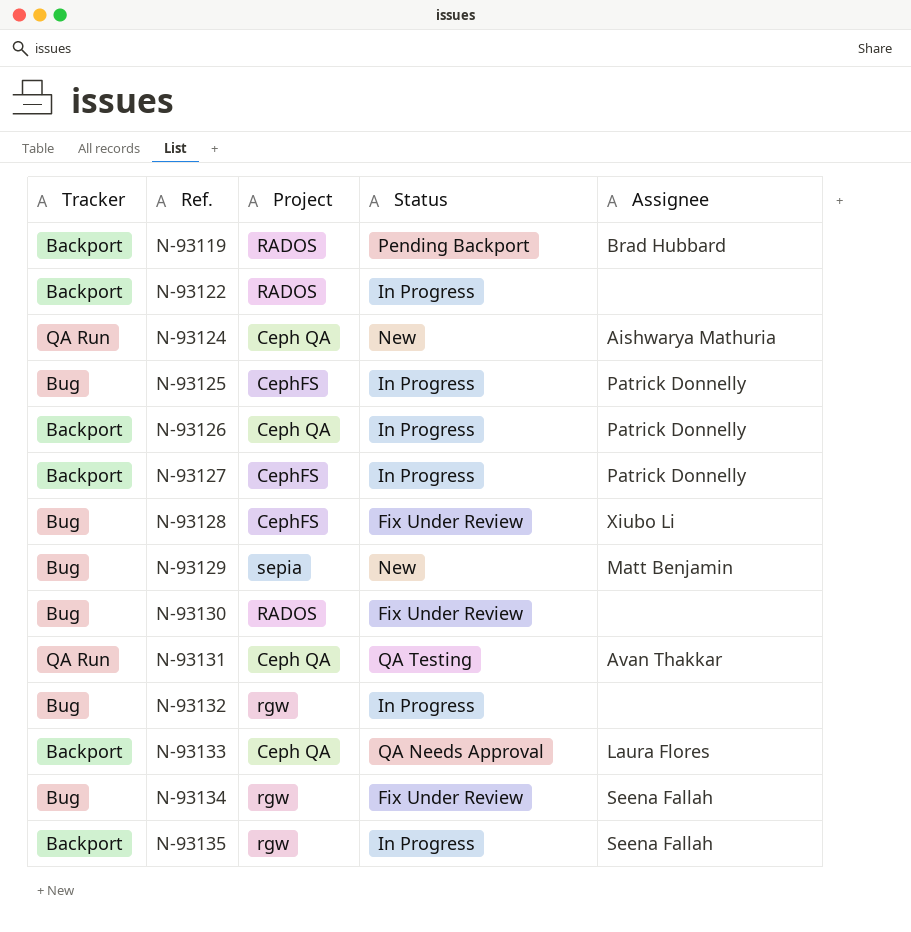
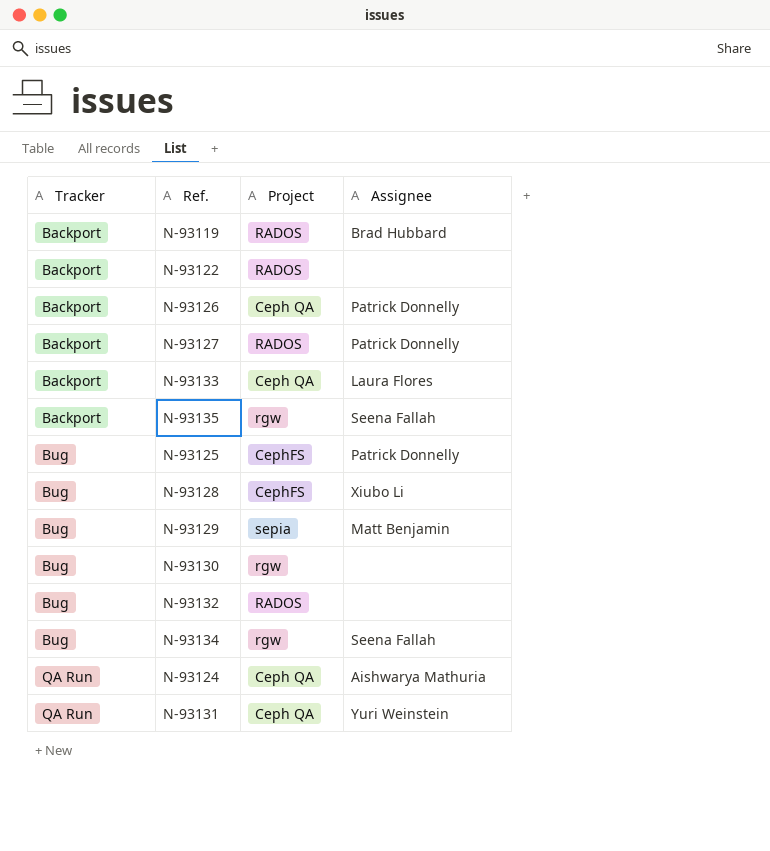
row order: Ref. ascending -> Tracker ascending
column Status | position: 4 -> none
N-93127 | Project: CephFS -> RADOS
N-93130 | Project: RADOS -> rgw
N-93132 | Project: rgw -> RADOS
N-93131 | Assignee: Avan Thakkar -> Yuri Weinstein

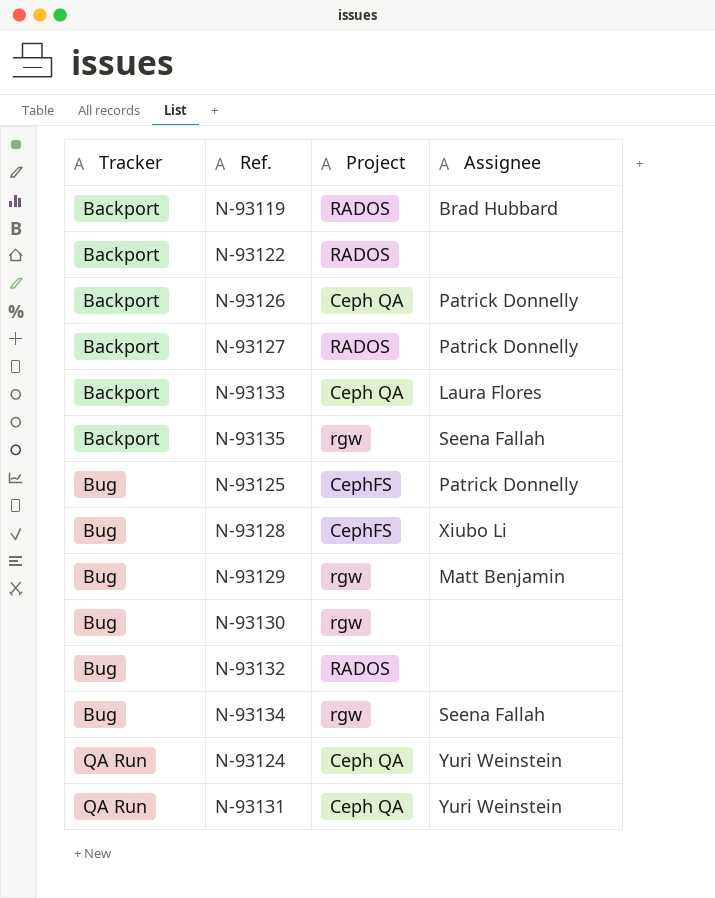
N-93129 | Project: sepia -> rgw
N-93124 | Assignee: Aishwarya Mathuria -> Yuri Weinstein

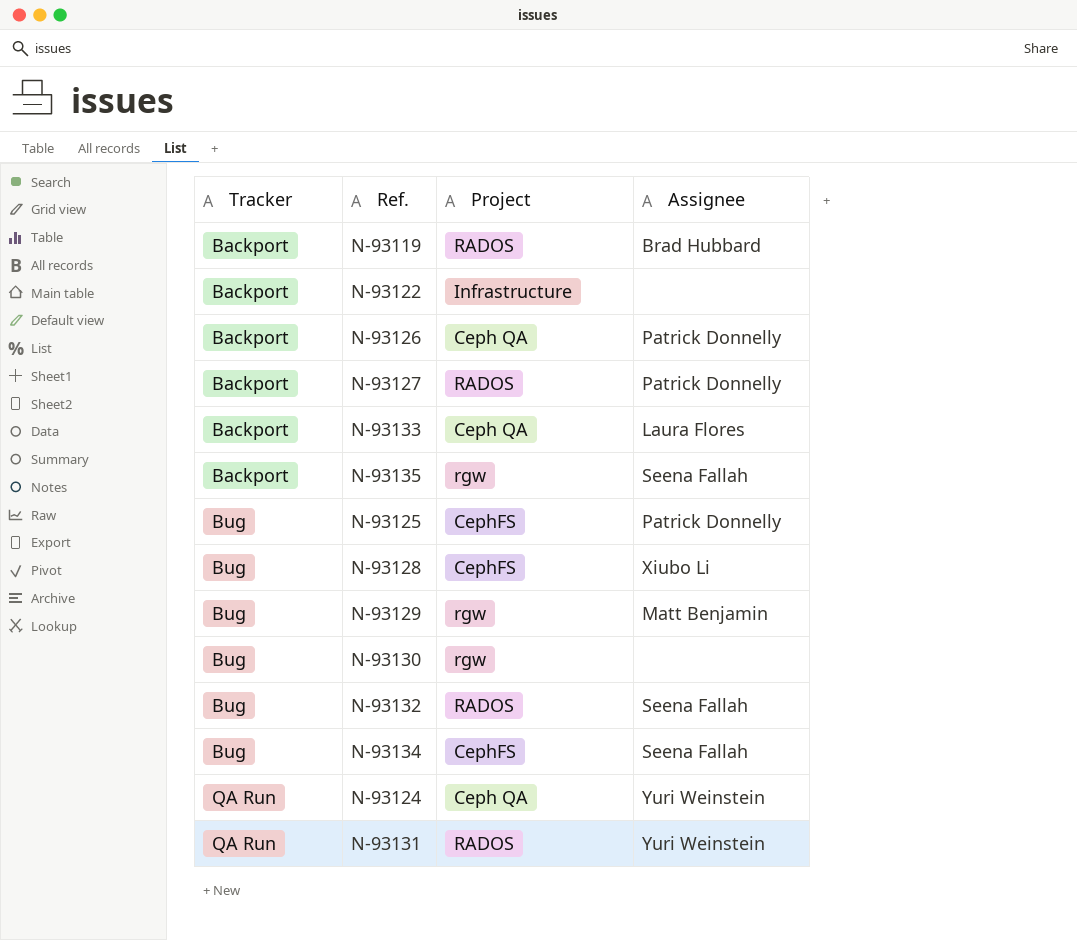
N-93122 | Project: RADOS -> Infrastructure
N-93132 | Assignee: none -> Seena Fallah
N-93134 | Project: rgw -> CephFS
N-93131 | Project: Ceph QA -> RADOS

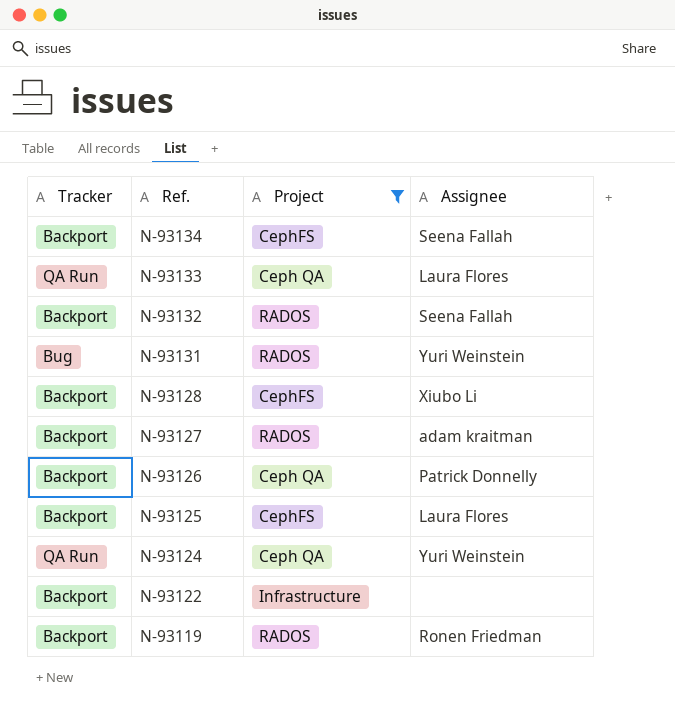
filter: none -> Project != rgw
row order: Tracker ascending -> Ref. descending
N-93134 | Tracker: Bug -> Backport
N-93133 | Tracker: Backport -> QA Run
N-93132 | Tracker: Bug -> Backport
N-93131 | Tracker: QA Run -> Bug
N-93128 | Tracker: Bug -> Backport
N-93127 | Assignee: Patrick Donnelly -> adam kraitman
N-93125 | Tracker: Bug -> Backport
N-93125 | Assignee: Patrick Donnelly -> Laura Flores
N-93119 | Assignee: Brad Hubbard -> Ronen Friedman

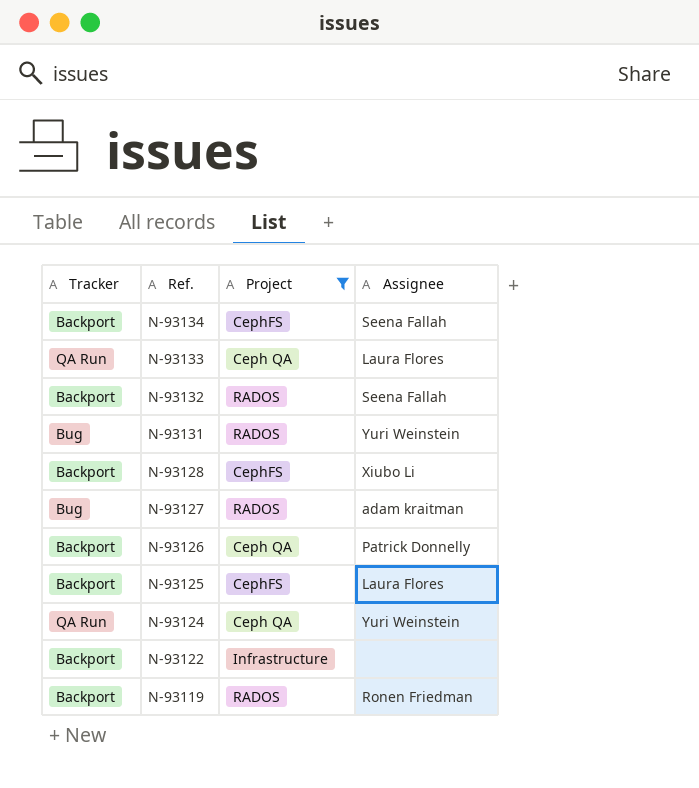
N-93127 | Tracker: Backport -> Bug

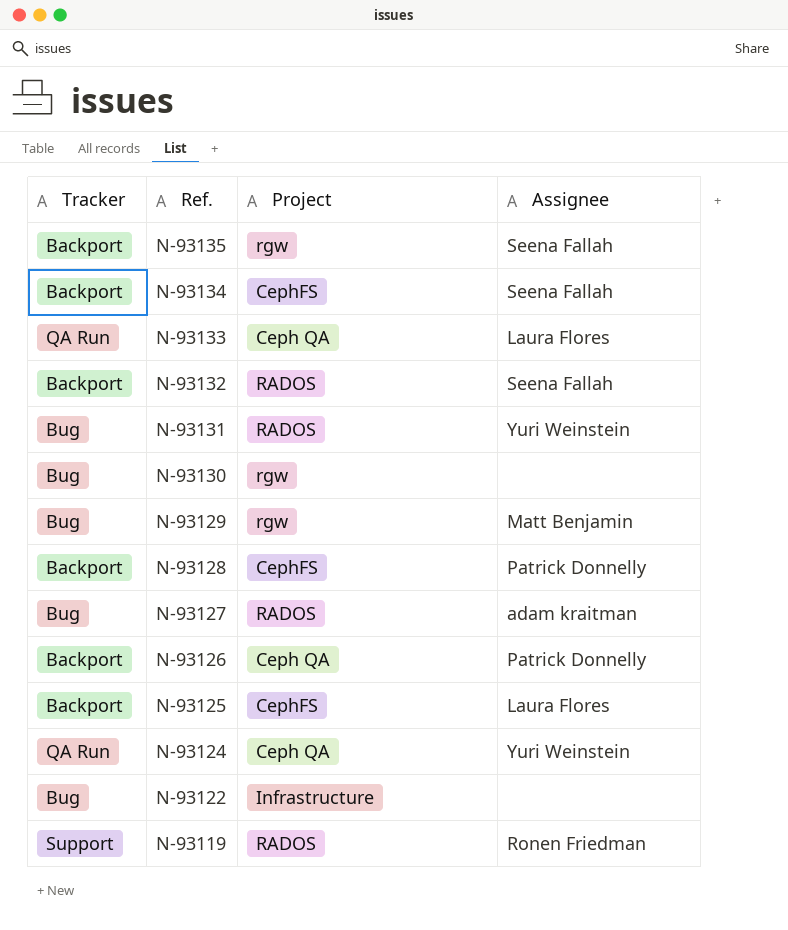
filter: Project != rgw -> none
N-93128 | Assignee: Xiubo Li -> Patrick Donnelly
N-93122 | Tracker: Backport -> Bug
N-93119 | Tracker: Backport -> Support

